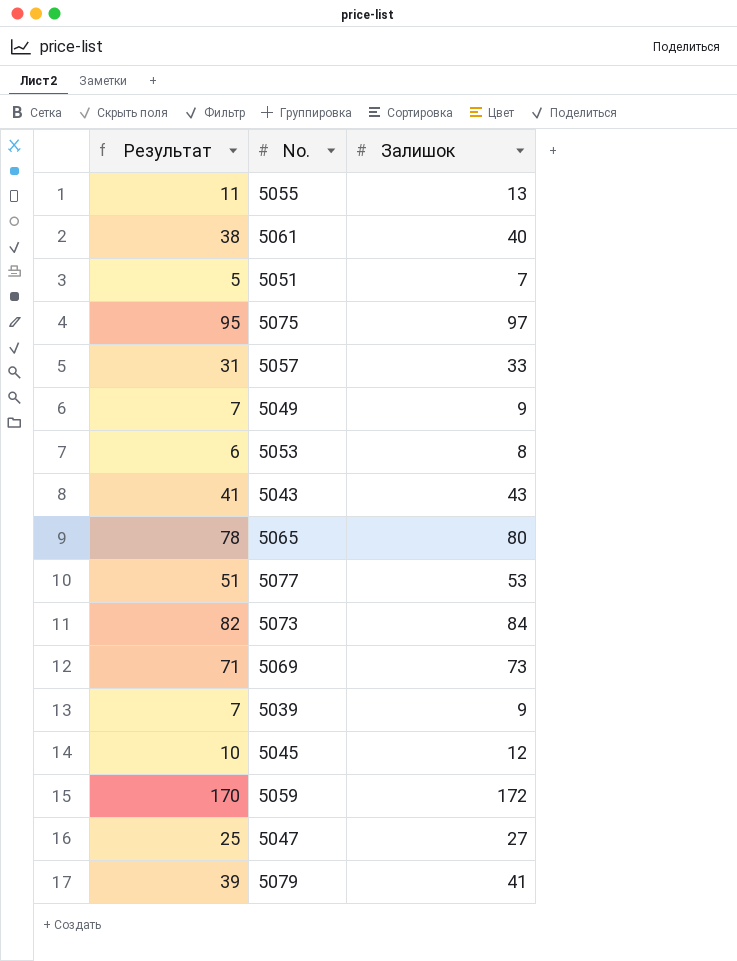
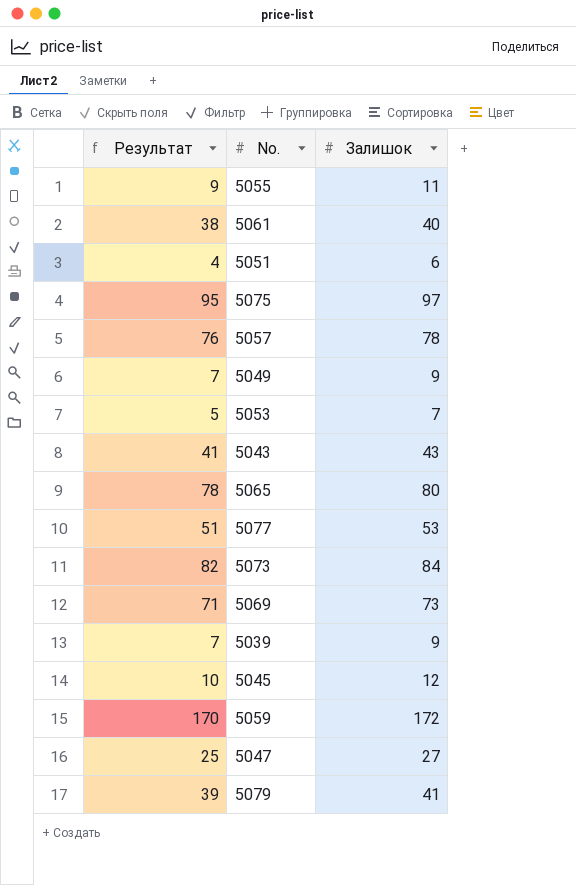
5055 | Результат: 11 -> 9
5055 | Залишок: 13 -> 11
5051 | Результат: 5 -> 4
5051 | Залишок: 7 -> 6
5057 | Результат: 31 -> 76
5057 | Залишок: 33 -> 78
5053 | Результат: 6 -> 5
5053 | Залишок: 8 -> 7

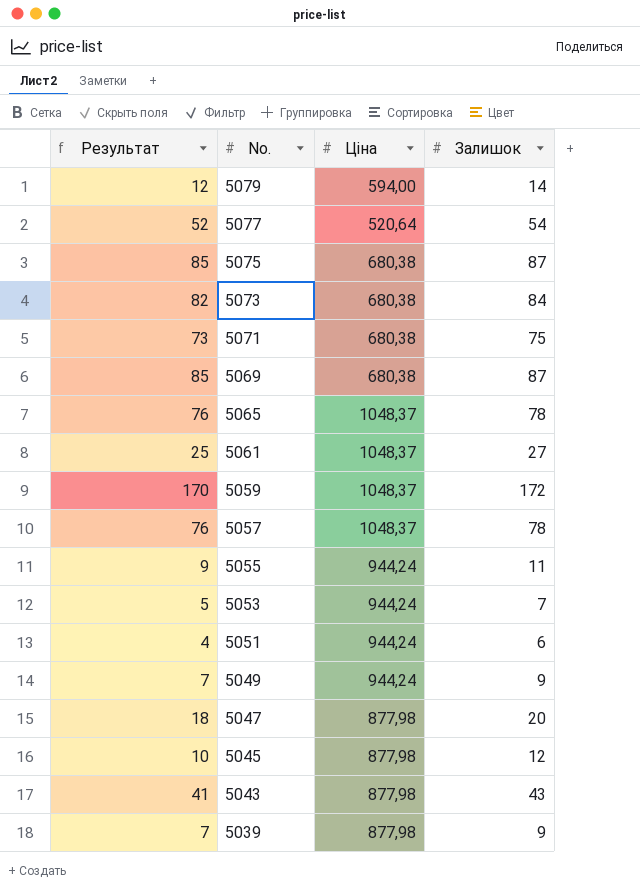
row order: none -> No. descending
column Ціна | position: none -> 3
5079 | Результат: 39 -> 12
5079 | Залишок: 41 -> 14
5077 | Результат: 51 -> 52
5077 | Залишок: 53 -> 54
5075 | Результат: 95 -> 85
5075 | Залишок: 97 -> 87
row 5071: none -> 73 | 680,38 | 75
5069 | Результат: 71 -> 85
5069 | Залишок: 73 -> 87
5065 | Результат: 78 -> 76
5065 | Залишок: 80 -> 78
5061 | Результат: 38 -> 25
5061 | Залишок: 40 -> 27
5047 | Результат: 25 -> 18
5047 | Залишок: 27 -> 20

